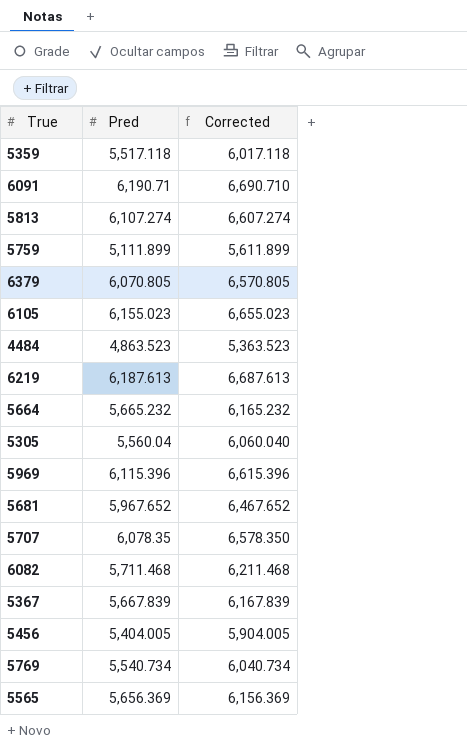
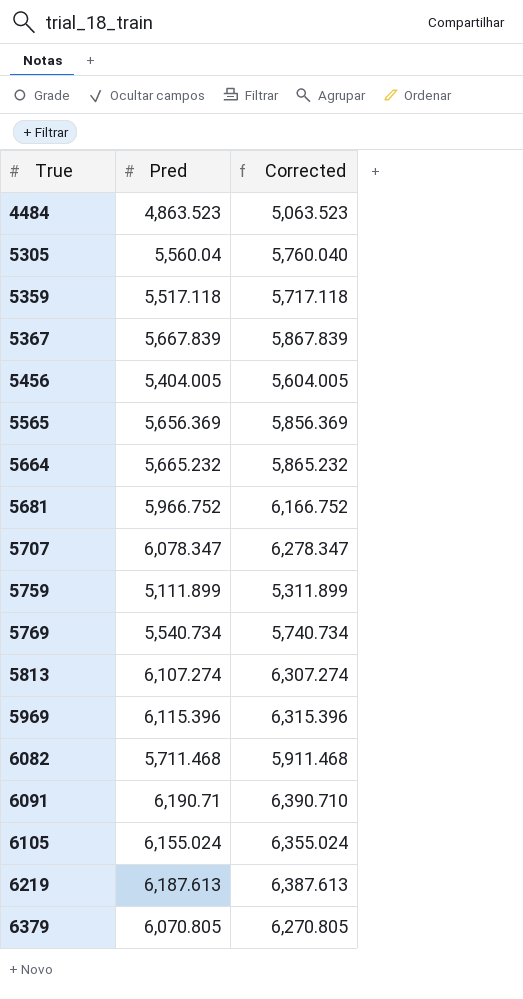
row order: none -> True ascending
column Corrected | formula: [Pred] + 500 -> [Pred] + 200
5681 | Pred: 5,967.652 -> 5,966.752
5707 | Pred: 6,078.35 -> 6,078.347
6105 | Pred: 6,155.023 -> 6,155.024

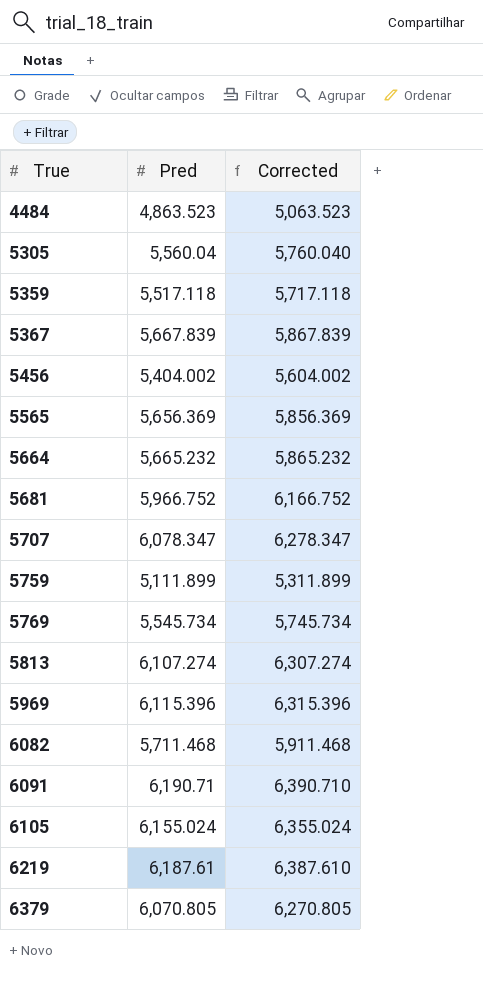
5456 | Pred: 5,404.005 -> 5,404.002
5456 | Corrected: 5,604.005 -> 5,604.002
5769 | Pred: 5,540.734 -> 5,545.734
5769 | Corrected: 5,740.734 -> 5,745.734
6219 | Pred: 6,187.613 -> 6,187.61
6219 | Corrected: 6,387.613 -> 6,387.610

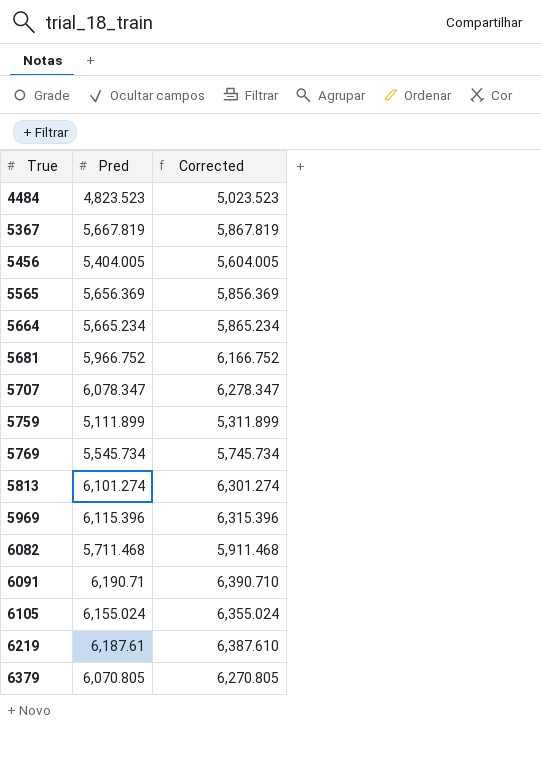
row 5305: 5,560.04 | 5,760.040 -> none
row 5359: 5,517.118 | 5,717.118 -> none
4484 | Pred: 4,863.523 -> 4,823.523
4484 | Corrected: 5,063.523 -> 5,023.523
5367 | Pred: 5,667.839 -> 5,667.819
5367 | Corrected: 5,867.839 -> 5,867.819
5456 | Pred: 5,404.002 -> 5,404.005
5456 | Corrected: 5,604.002 -> 5,604.005
5664 | Pred: 5,665.232 -> 5,665.234
5664 | Corrected: 5,865.232 -> 5,865.234
5813 | Pred: 6,107.274 -> 6,101.274
5813 | Corrected: 6,307.274 -> 6,301.274

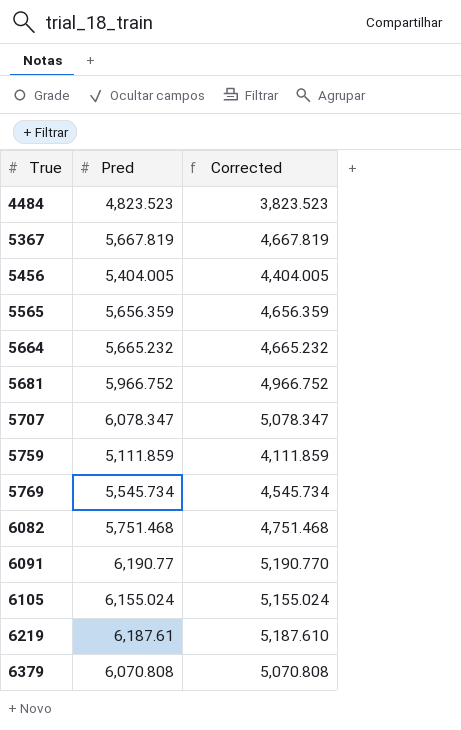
column Corrected | formula: [Pred] + 200 -> [Pred] - 1000
row 5813: 6,101.274 | 6,301.274 -> none
row 5969: 6,115.396 | 6,315.396 -> none
5565 | Pred: 5,656.369 -> 5,656.359
5664 | Pred: 5,665.234 -> 5,665.232
5759 | Pred: 5,111.899 -> 5,111.859
6082 | Pred: 5,711.468 -> 5,751.468
6091 | Pred: 6,190.71 -> 6,190.77
6379 | Pred: 6,070.805 -> 6,070.808

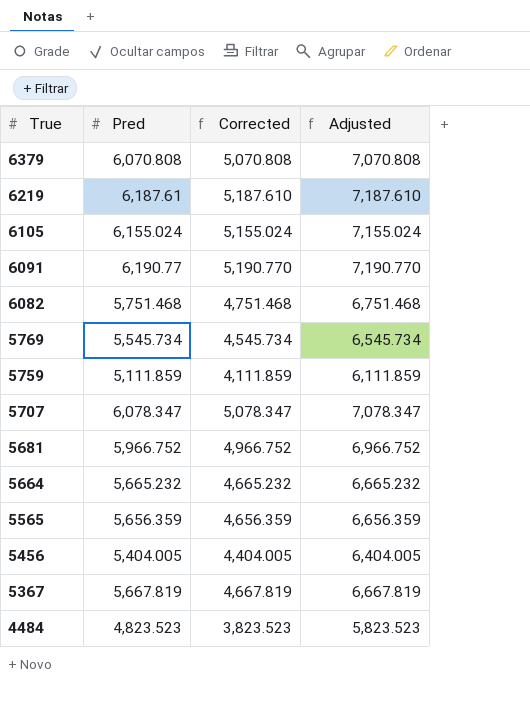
row order: True ascending -> True descending
column Adjusted | formula: none -> [Pred] + 1000

